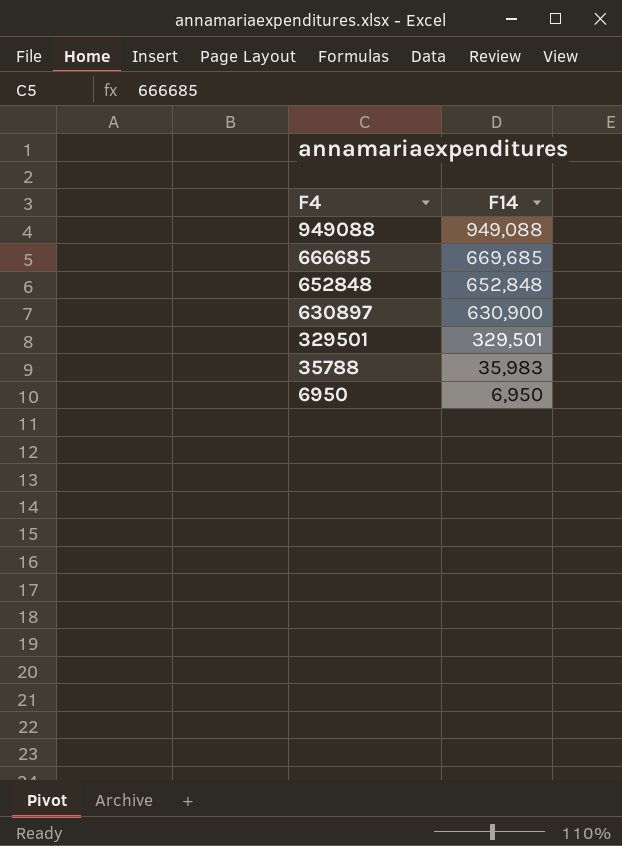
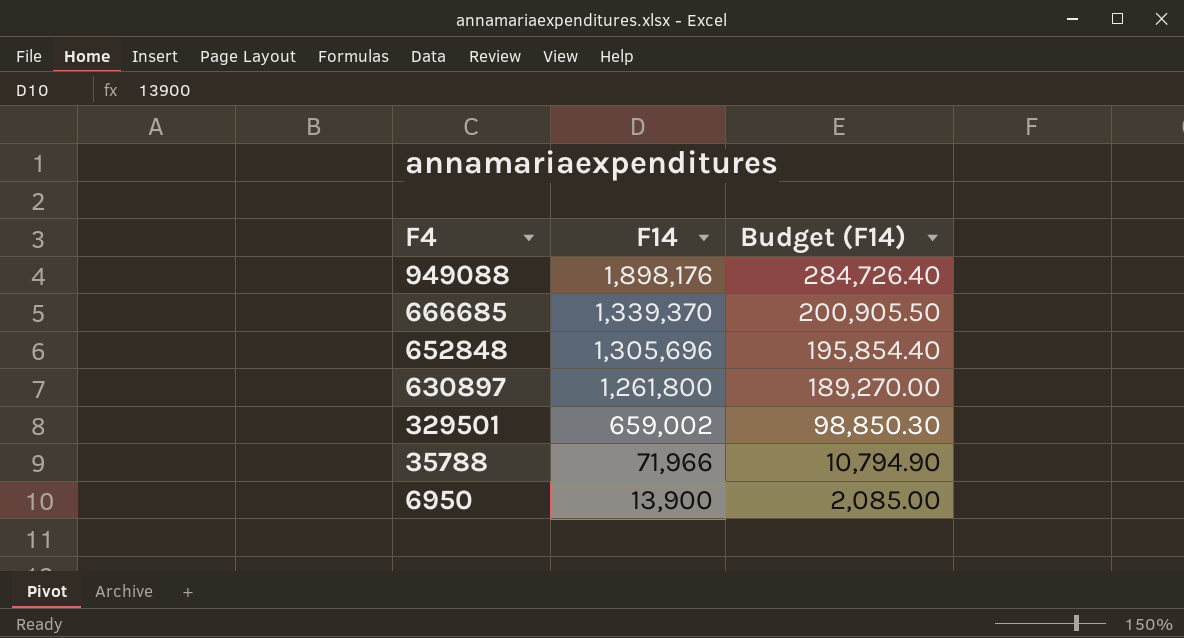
column Budget (F14) | formula: none -> [F14] * 0.15
949088 | F14: 949,088 -> 1,898,176
666685 | F14: 669,685 -> 1,339,370
652848 | F14: 652,848 -> 1,305,696
630897 | F14: 630,900 -> 1,261,800
329501 | F14: 329,501 -> 659,002
35788 | F14: 35,983 -> 71,966
6950 | F14: 6,950 -> 13,900

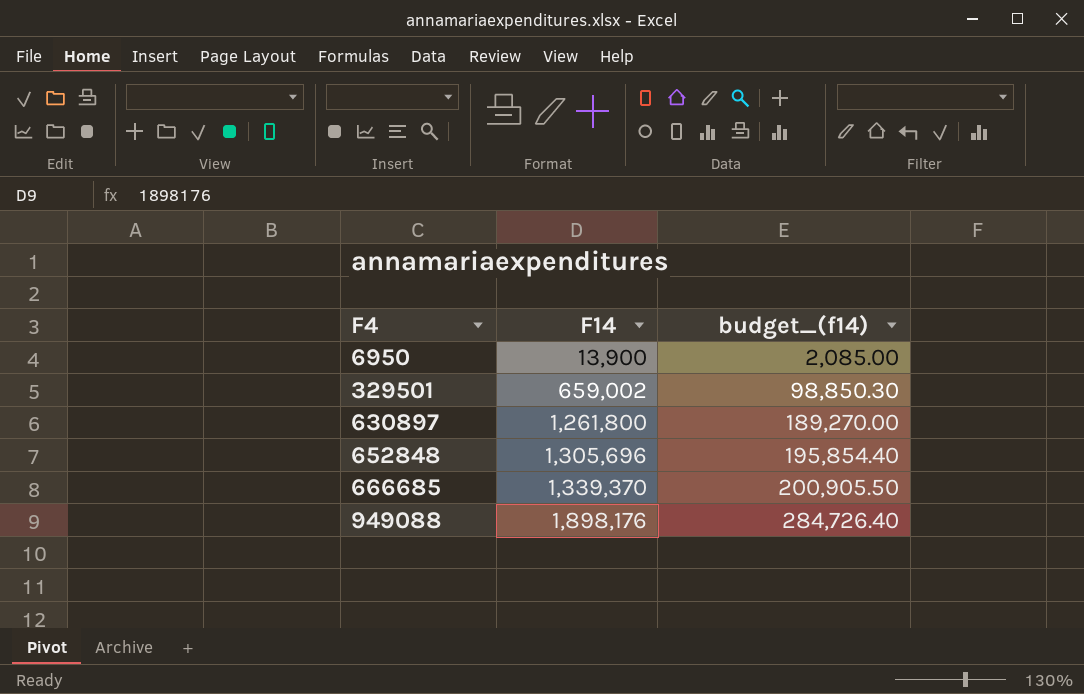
row order: F4 descending -> F4 ascending
column name: Budget (F14) -> budget_(f14)
row 35788: 71,966 | 10,794.90 -> none

